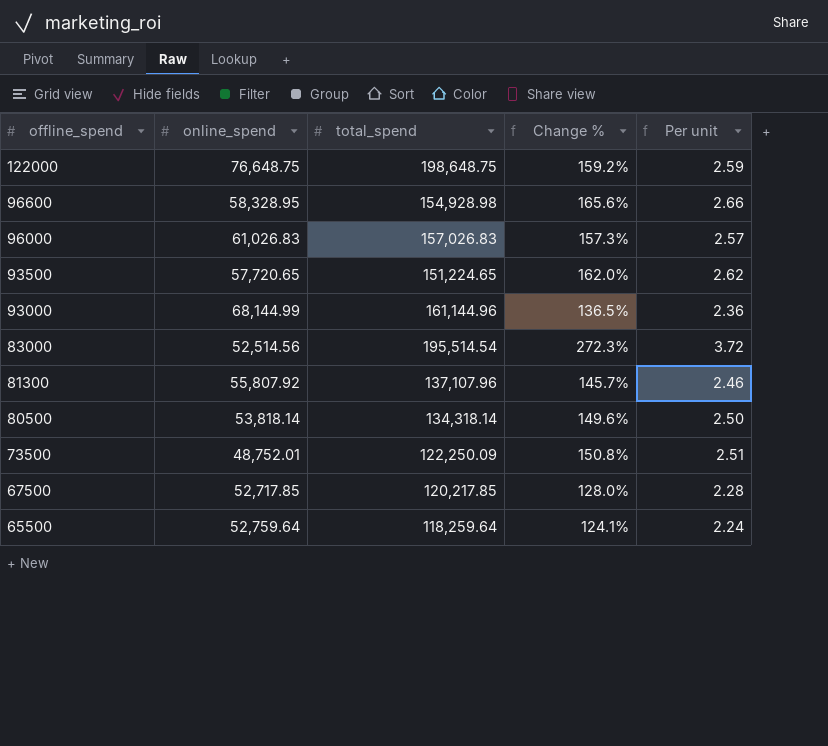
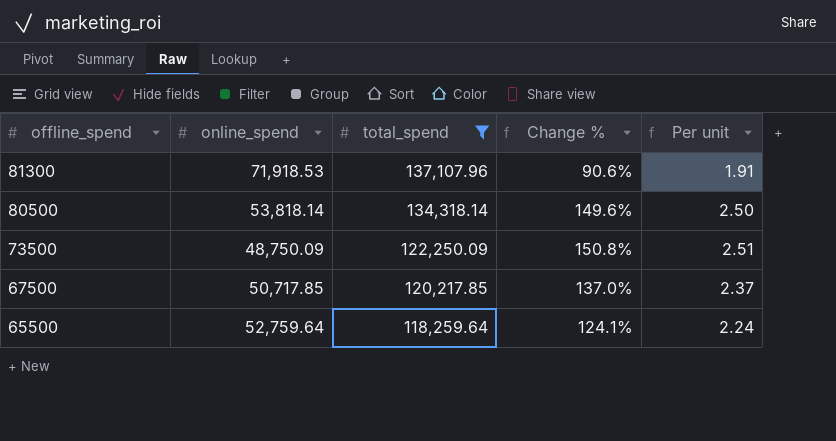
filter: none -> total_spend <= 137,107.96
81300 | online_spend: 55,807.92 -> 71,918.53
81300 | Change %: 145.7% -> 90.6%
81300 | Per unit: 2.46 -> 1.91
73500 | online_spend: 48,752.01 -> 48,750.09
67500 | online_spend: 52,717.85 -> 50,717.85
67500 | Change %: 128.0% -> 137.0%
67500 | Per unit: 2.28 -> 2.37

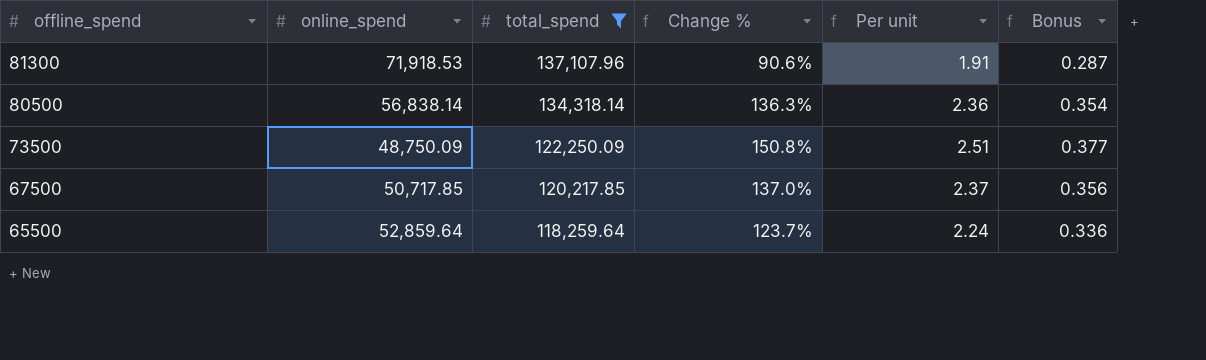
column Bonus | formula: none -> [Per unit] * 0.15
80500 | online_spend: 53,818.14 -> 56,838.14
80500 | Change %: 149.6% -> 136.3%
80500 | Per unit: 2.50 -> 2.36
65500 | online_spend: 52,759.64 -> 52,859.64
65500 | Change %: 124.1% -> 123.7%

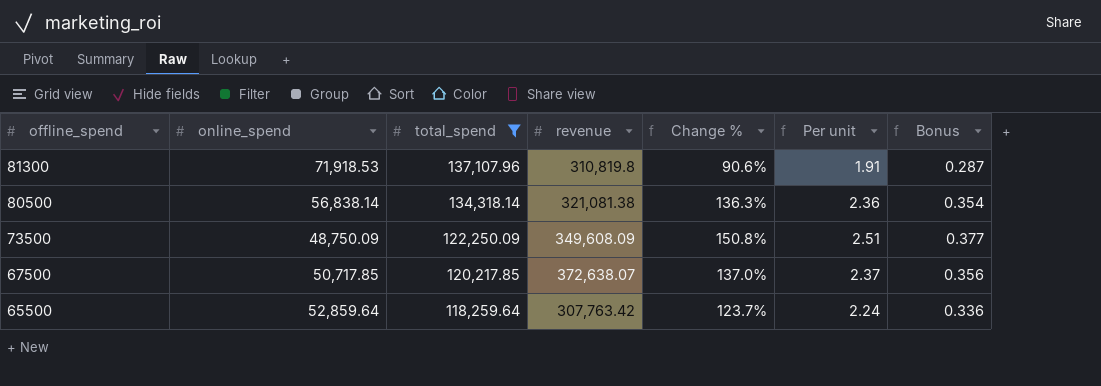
column revenue | position: none -> 4

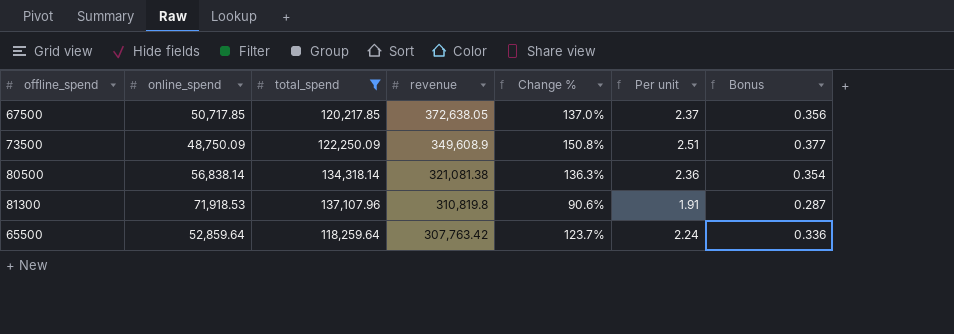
row order: offline_spend descending -> revenue descending
67500 | revenue: 372,638.07 -> 372,638.05
73500 | revenue: 349,608.09 -> 349,608.9

